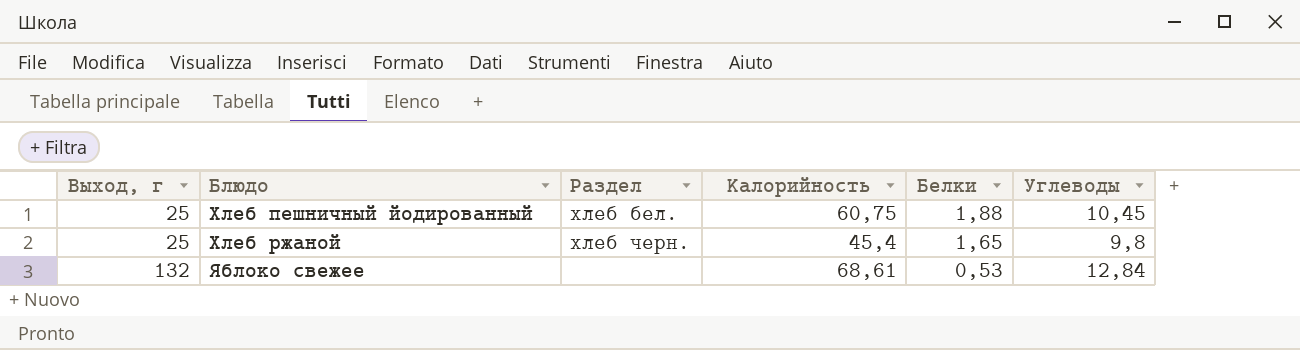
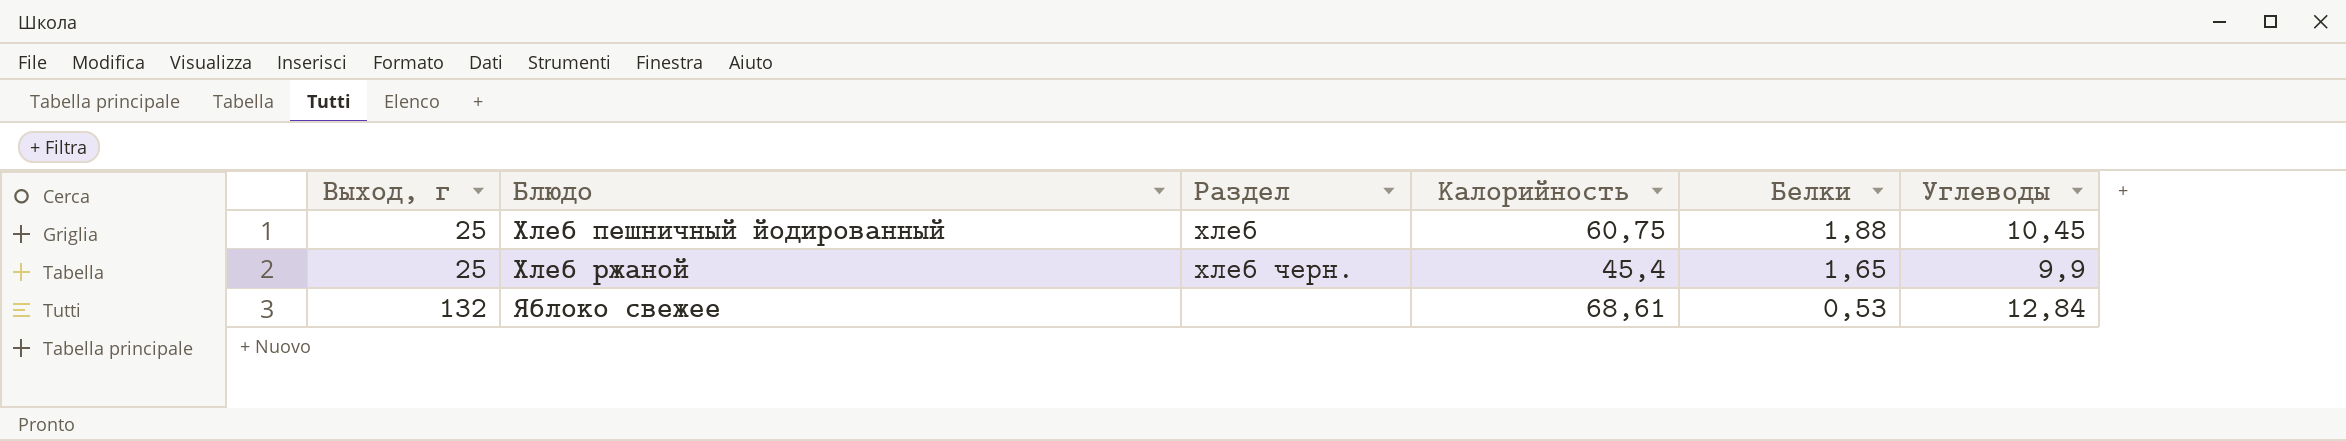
Хлеб пешничный йодированный | Раздел: хлеб бел. -> хлеб
Хлеб ржаной | Углеводы: 9,8 -> 9,9

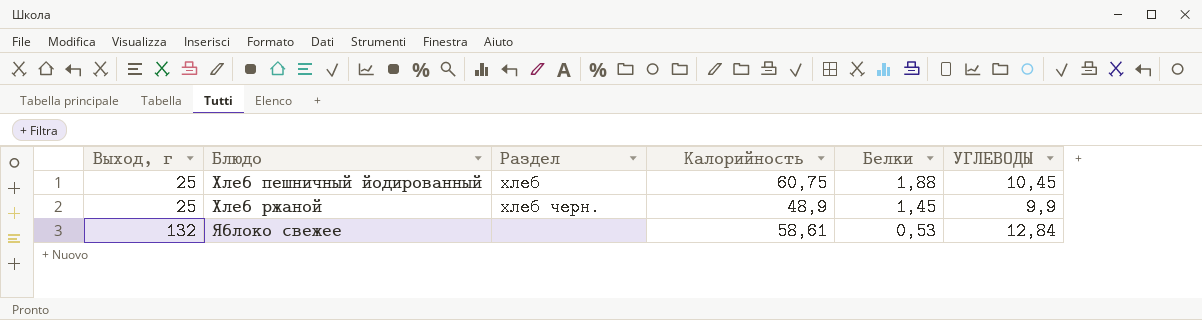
column name: Углеводы -> УГЛЕВОДЫ
Хлеб ржаной | Калорийность: 45,4 -> 48,9
Хлеб ржаной | Белки: 1,65 -> 1,45
Яблоко свежее | Калорийность: 68,61 -> 58,61

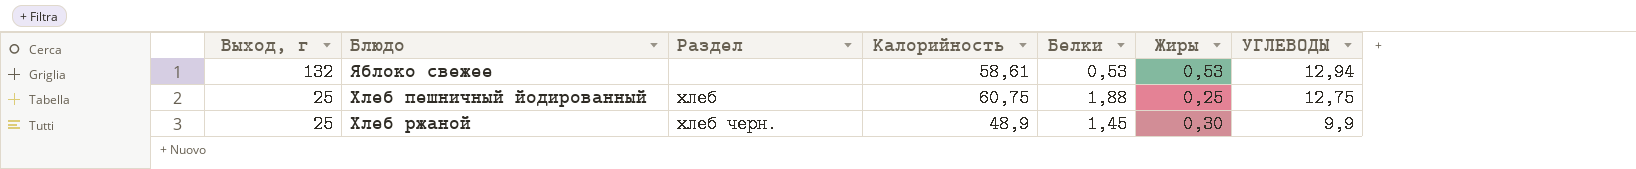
row order: Выход, г ascending -> Выход, г descending
column Жиры | position: none -> 6
Яблоко свежее | УГЛЕВОДЫ: 12,84 -> 12,94
Хлеб пешничный йодированный | УГЛЕВОДЫ: 10,45 -> 12,75

